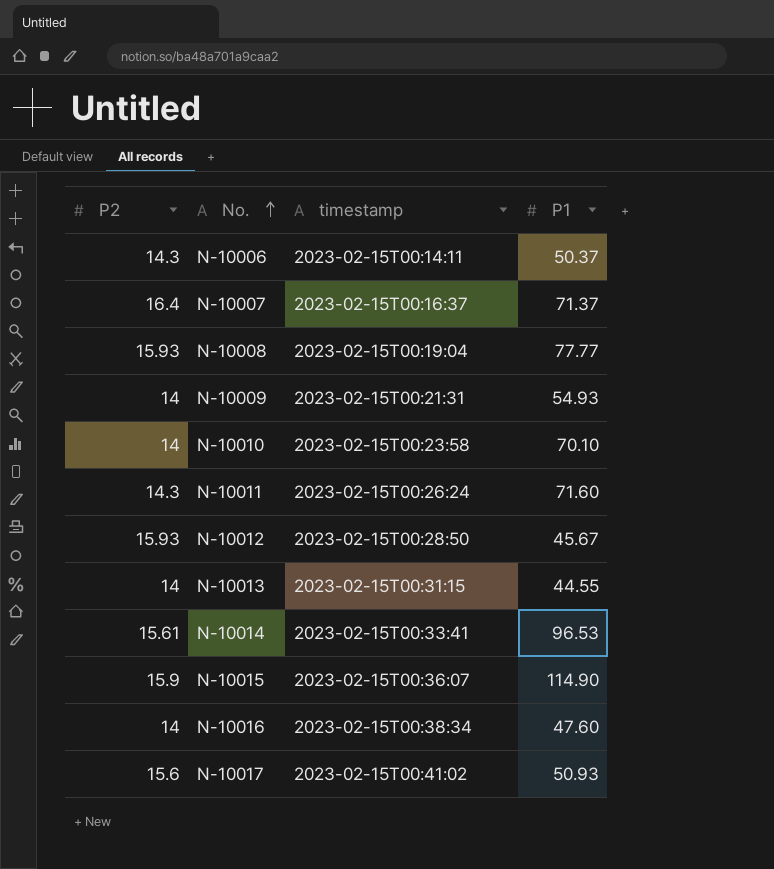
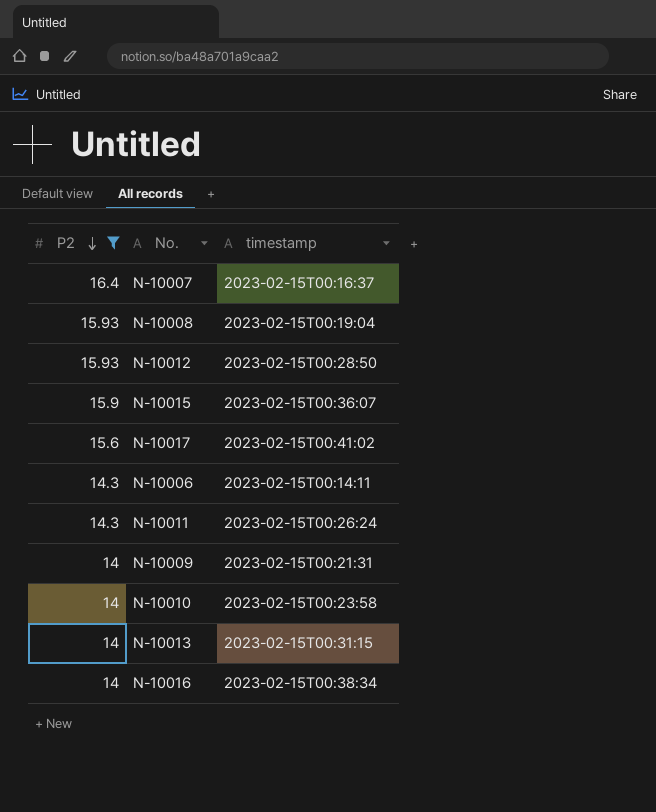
filter: none -> P2 != 15.61
row order: No. ascending -> P2 descending
column P1 | position: 4 -> none

